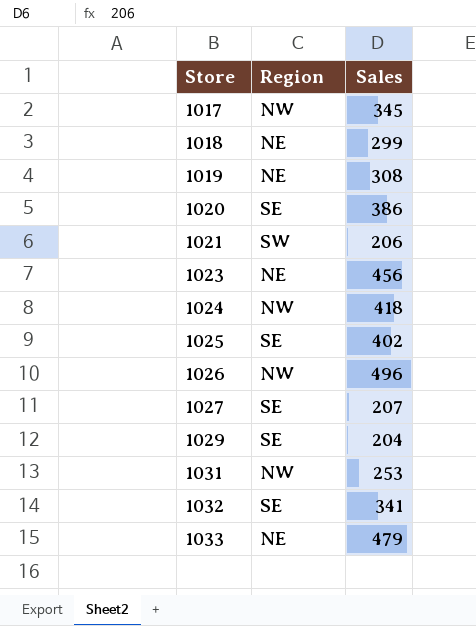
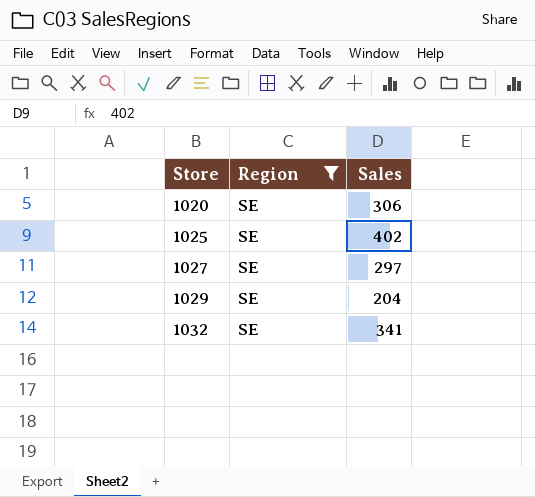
filter: none -> Region = SE
1020 | Sales: 386 -> 306
1027 | Sales: 207 -> 297

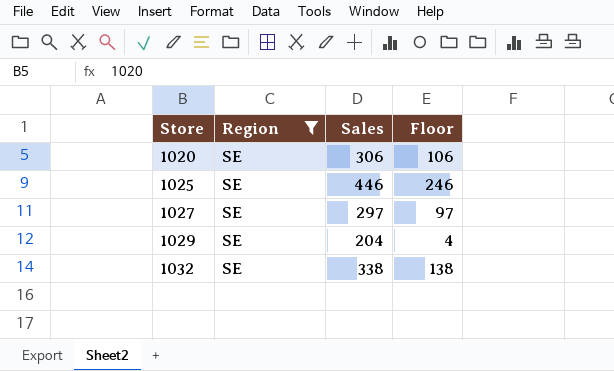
column Floor | formula: none -> [Sales] - 200
1025 | Sales: 402 -> 446
1032 | Sales: 341 -> 338

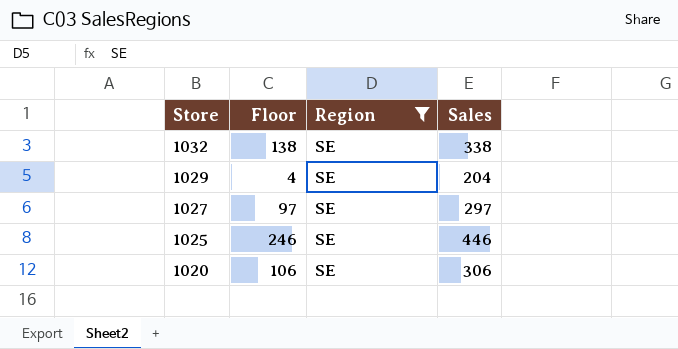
row order: Store ascending -> Store descending
column Floor | position: 4 -> 2

